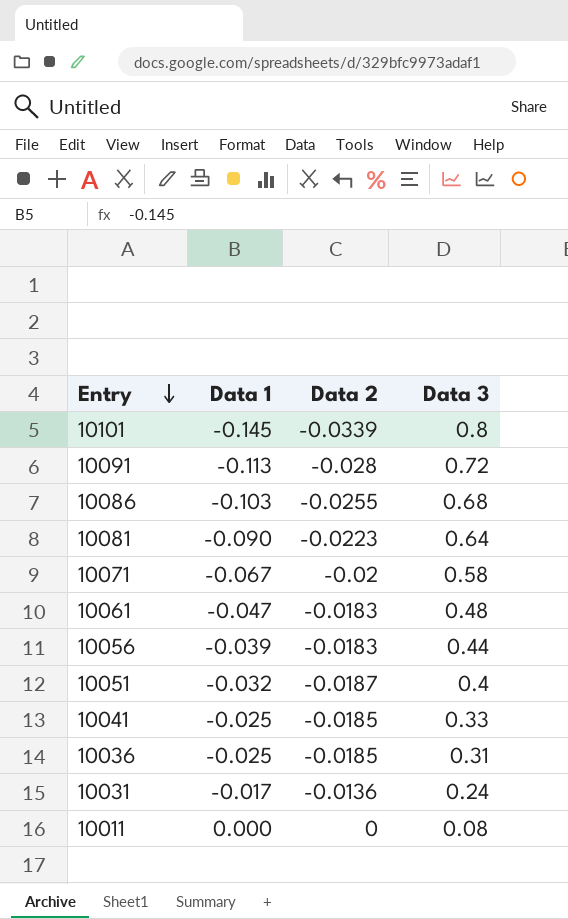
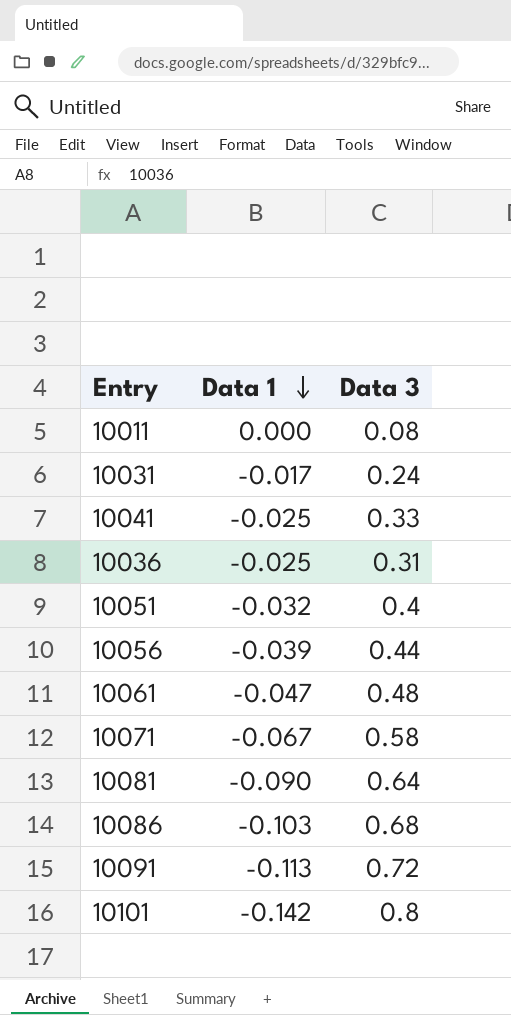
row order: Entry descending -> Data 1 descending
column Data 2 | position: 3 -> none
10101 | Data 1: -0.145 -> -0.142

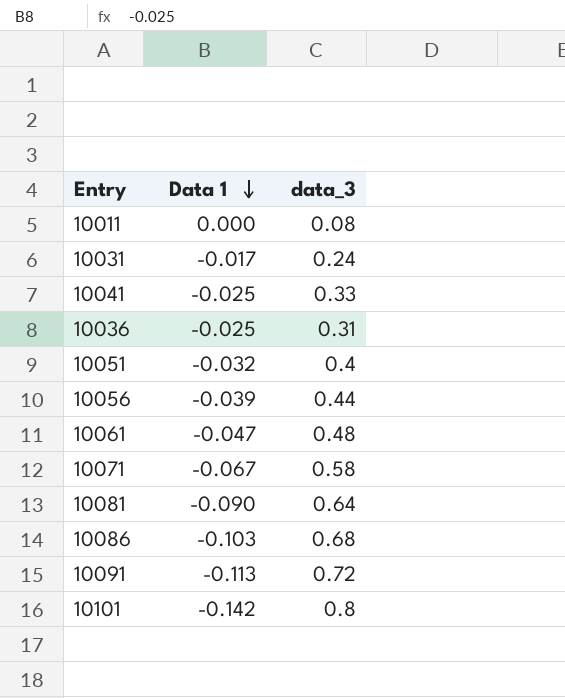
column name: Data 3 -> data_3

